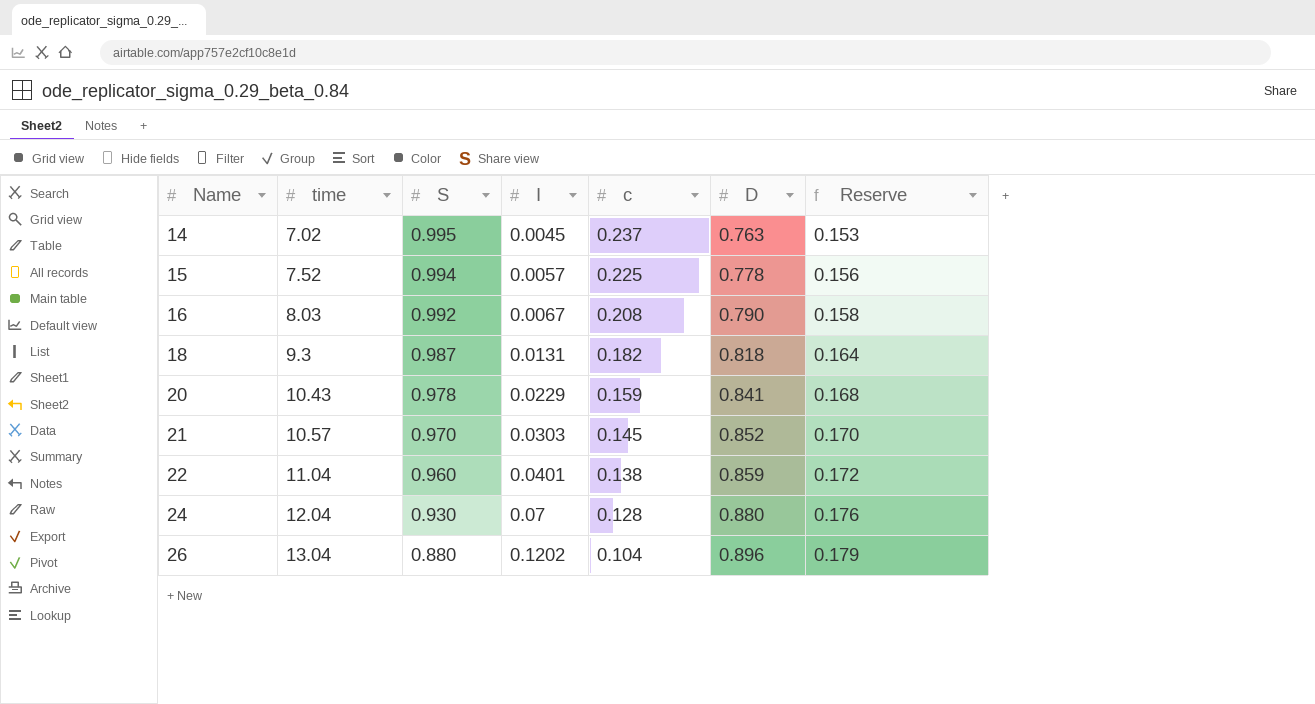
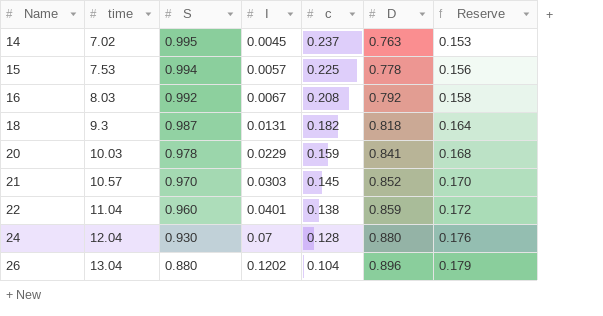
15 | time: 7.52 -> 7.53
16 | D: 0.790 -> 0.792
20 | time: 10.43 -> 10.03

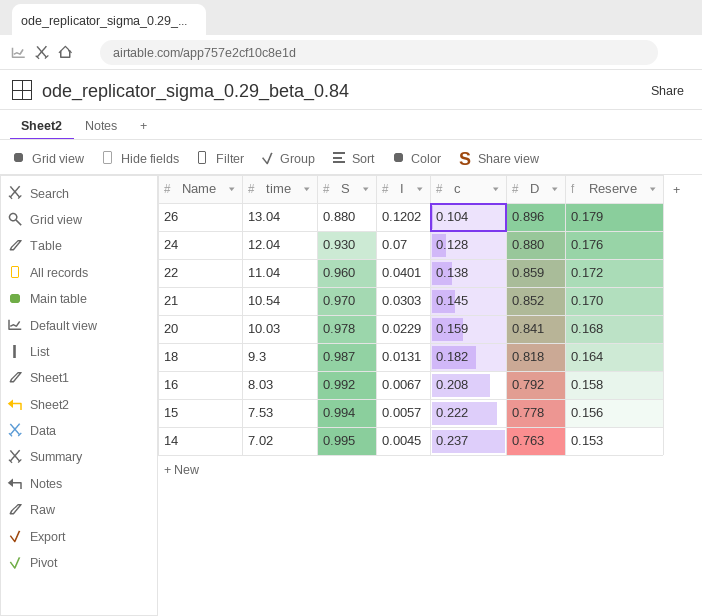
row order: Name ascending -> Name descending
21 | time: 10.57 -> 10.54
15 | c: 0.225 -> 0.222

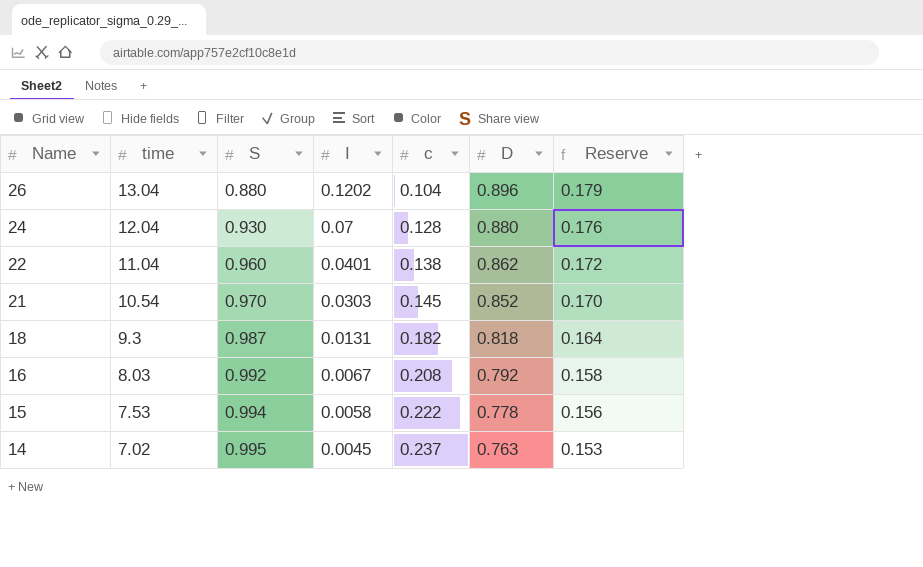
row 20: 10.03 | 0.978 | 0.0229 | 0.159 | 0.841 | 0.168 -> none
22 | D: 0.859 -> 0.862
15 | I: 0.0057 -> 0.0058

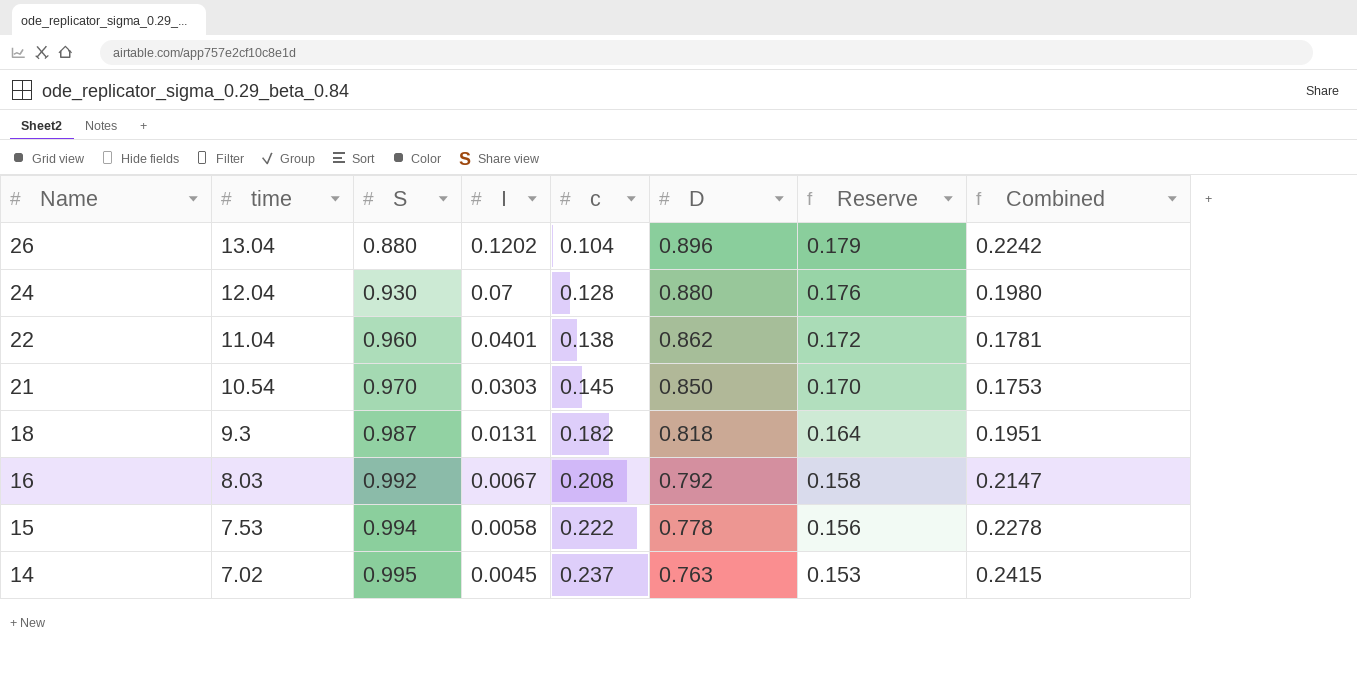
column Combined | formula: none -> [I] + [c]
21 | D: 0.852 -> 0.850

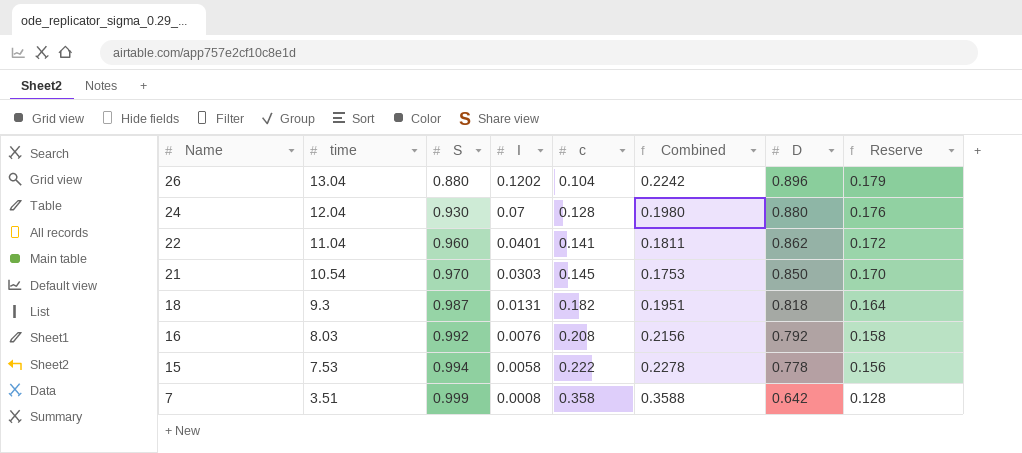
column Combined | position: 8 -> 6
row 14: 7.02 | 0.995 | 0.0045 | 0.237 | 0.763 | 0.153 | 0.2415 -> none
22 | c: 0.138 -> 0.141
22 | Combined: 0.1781 -> 0.1811
16 | I: 0.0067 -> 0.0076
16 | Combined: 0.2147 -> 0.2156
row 7: none -> 3.51 | 0.999 | 0.0008 | 0.358 | 0.3588 | 0.642 | 0.128

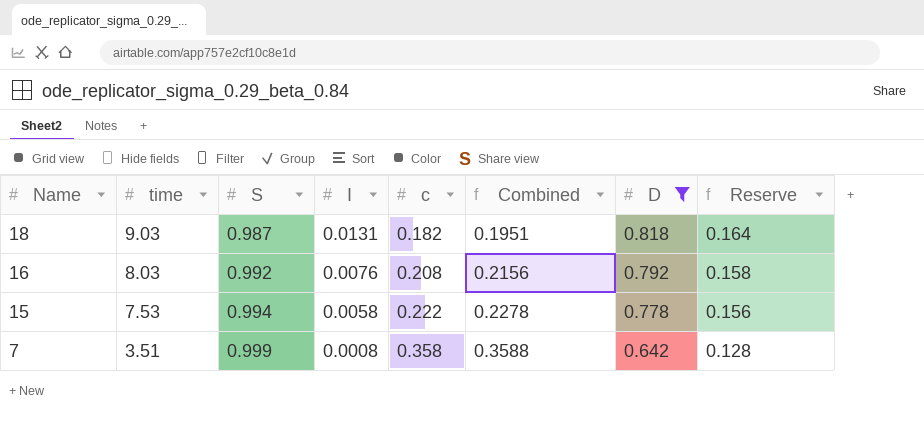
filter: none -> D <= 0.818
18 | time: 9.3 -> 9.03

